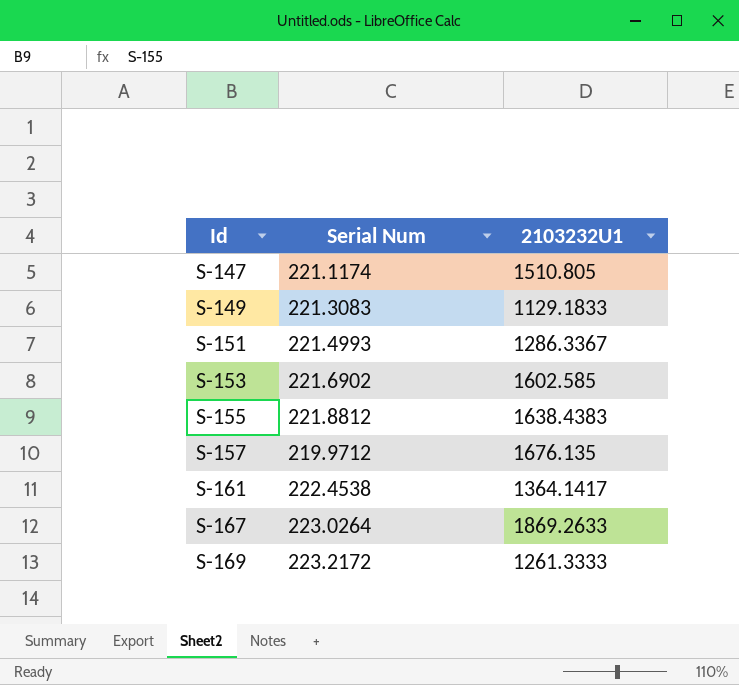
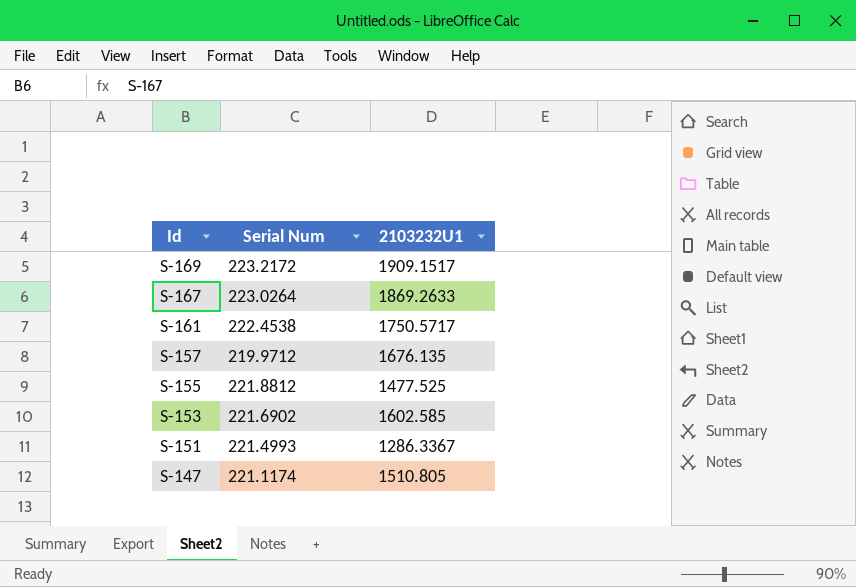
row order: Id ascending -> Id descending
row S-149: 221.3083 | 1129.1833 -> none
S-169 | 2103232U1: 1261.3333 -> 1909.1517
S-161 | 2103232U1: 1364.1417 -> 1750.5717
S-155 | 2103232U1: 1638.4383 -> 1477.525

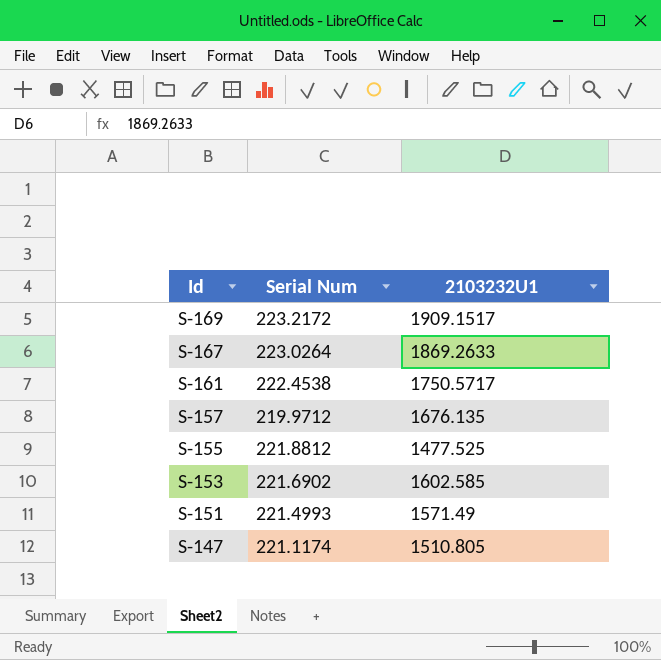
S-151 | 2103232U1: 1286.3367 -> 1571.49

